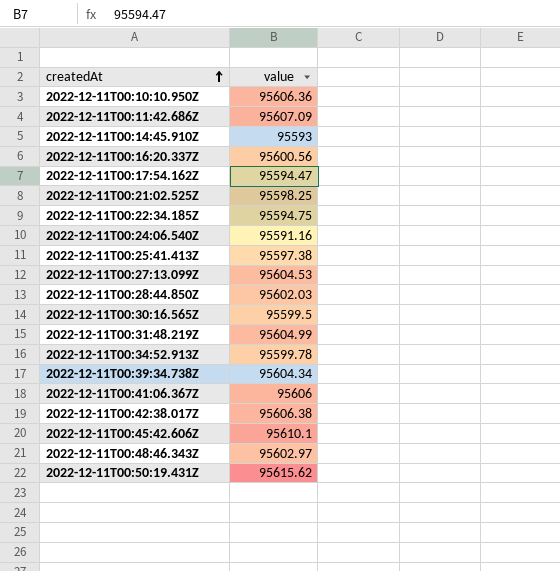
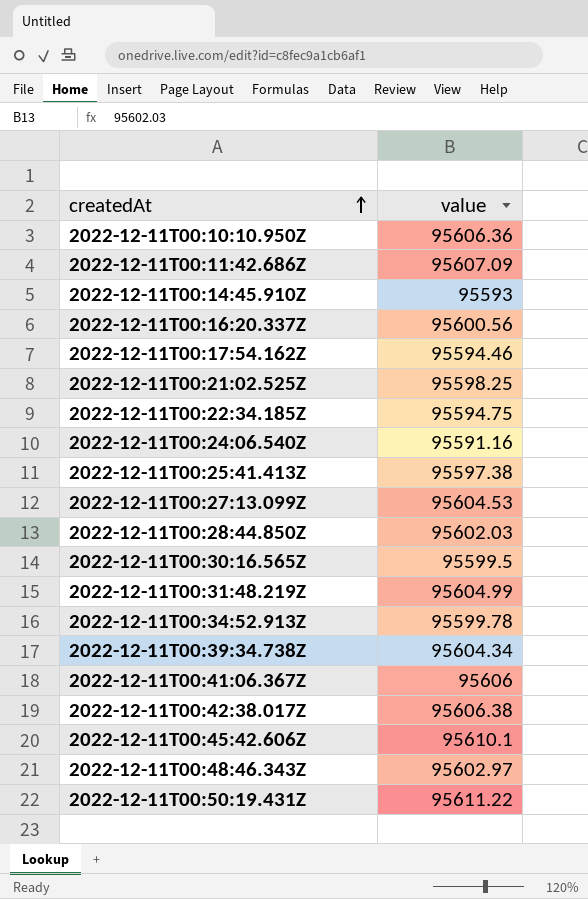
2022-12-11T00:17:54.162Z | value: 95594.47 -> 95594.46
2022-12-11T00:50:19.431Z | value: 95615.62 -> 95611.22

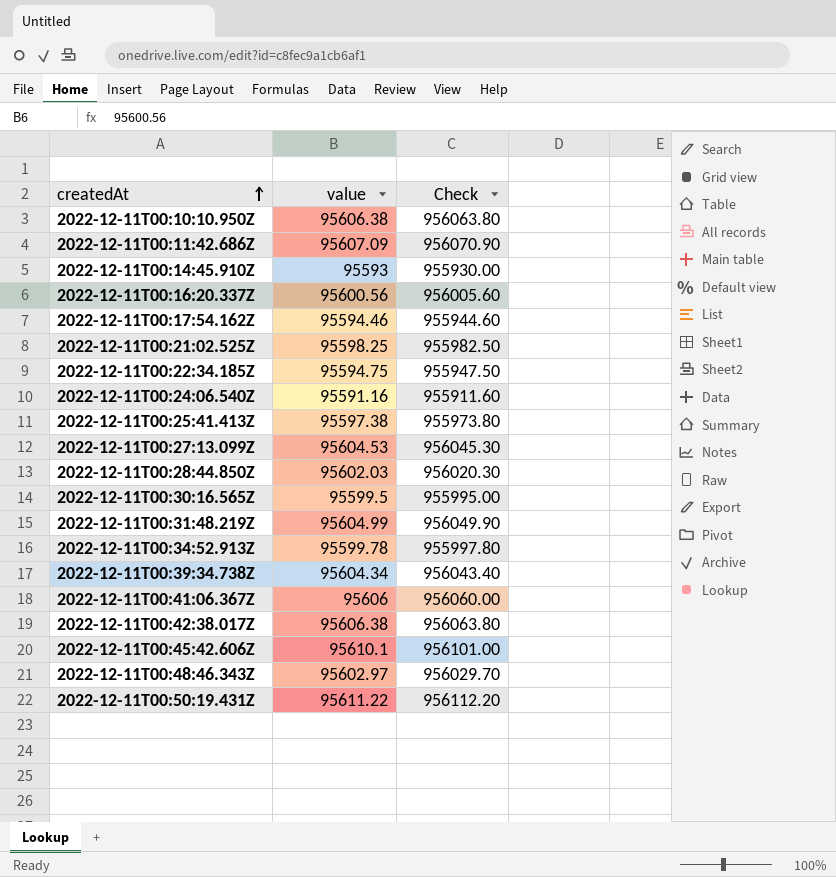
column Check | formula: none -> [value] * 10
2022-12-11T00:10:10.950Z | value: 95606.36 -> 95606.38

